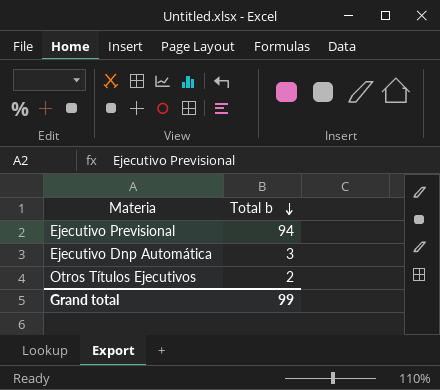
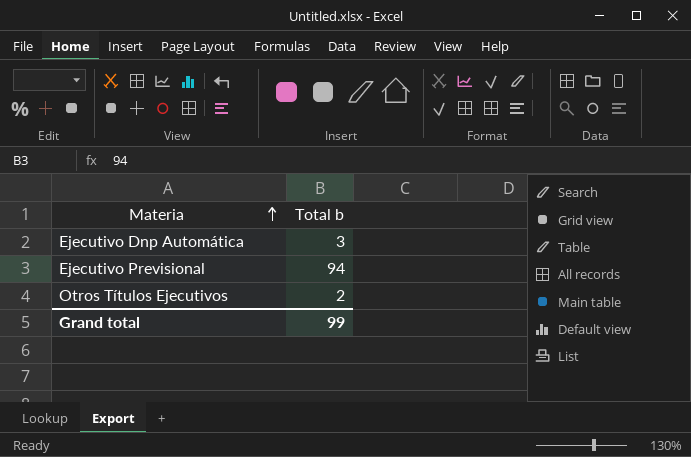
row order: Total b descending -> Materia ascending

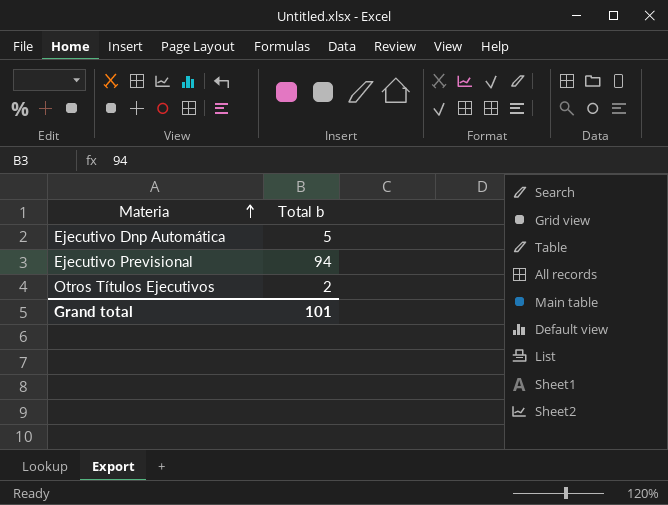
Ejecutivo Dnp Automática | Total b: 3 -> 5
Grand total | Total b: 99 -> 101

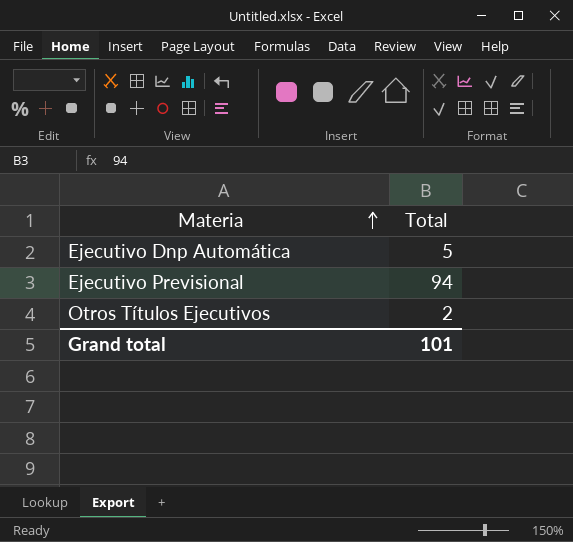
column name: Total b -> Total

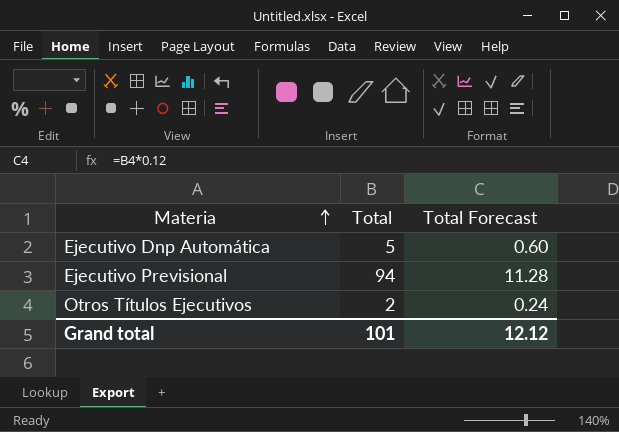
column Total Forecast | formula: none -> [Total] * 0.12

